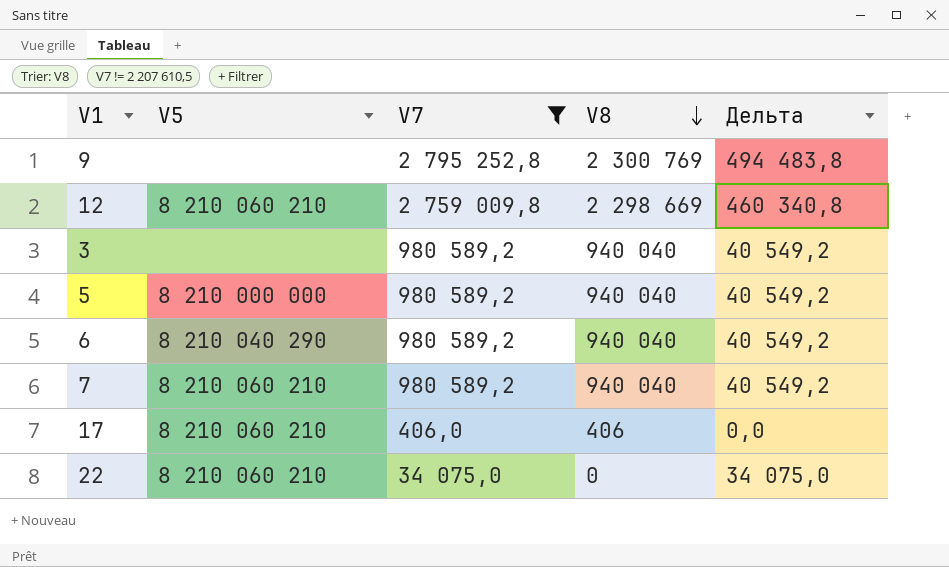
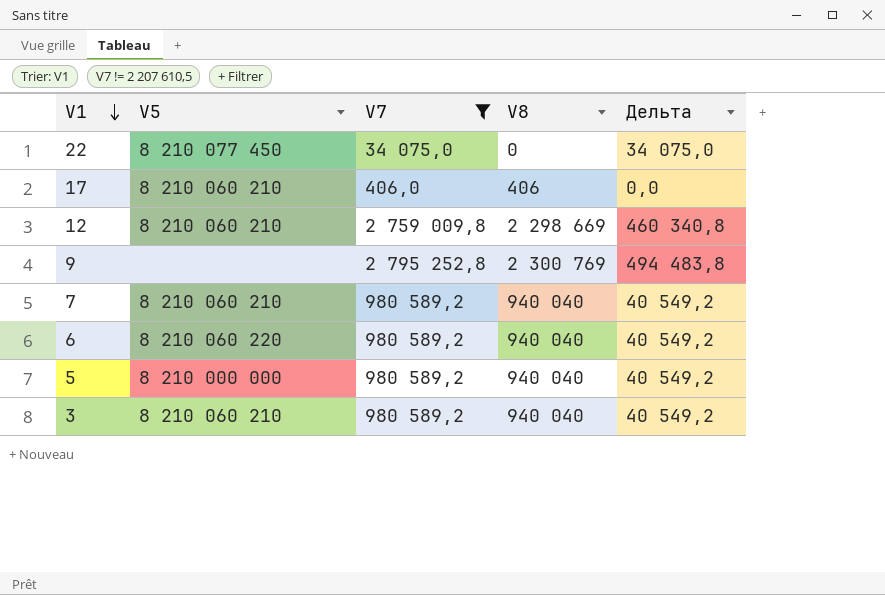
row order: V8 descending -> V1 descending
22 | V5: 8 210 060 210 -> 8 210 077 450
6 | V5: 8 210 040 290 -> 8 210 060 220
3 | V5: none -> 8 210 060 210

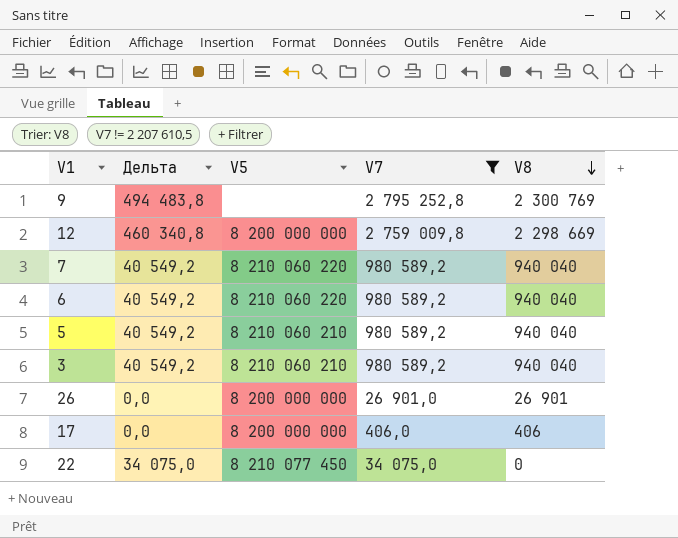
row order: V1 descending -> V8 descending
column Дельта | position: 5 -> 2
12 | V5: 8 210 060 210 -> 8 200 000 000
7 | V5: 8 210 060 210 -> 8 210 060 220
5 | V5: 8 210 000 000 -> 8 210 060 210
row 26: none -> 0,0 | 8 200 000 000 | 26 901,0 | 26 901
17 | V5: 8 210 060 210 -> 8 200 000 000

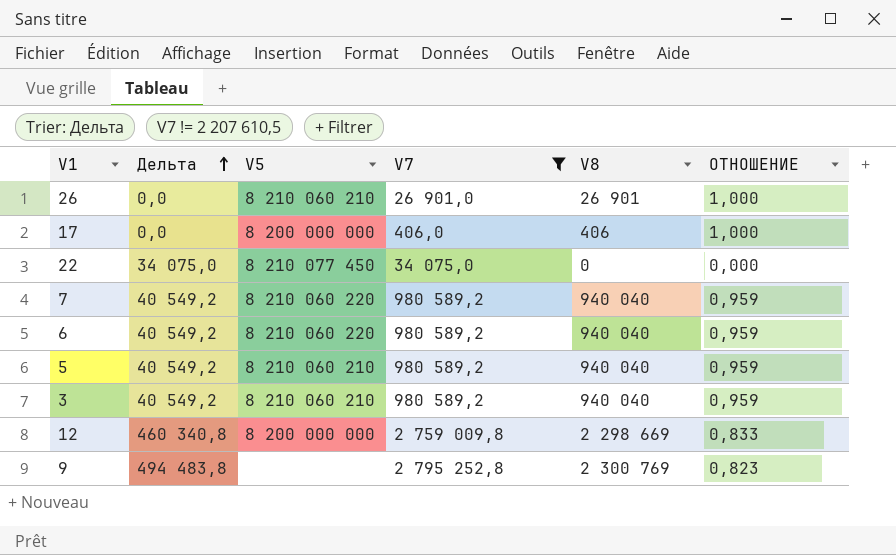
row order: V8 descending -> Дельта ascending
column ОТНОШЕНИЕ | formula: none -> [V8] / [V7]
26 | V5: 8 200 000 000 -> 8 210 060 210

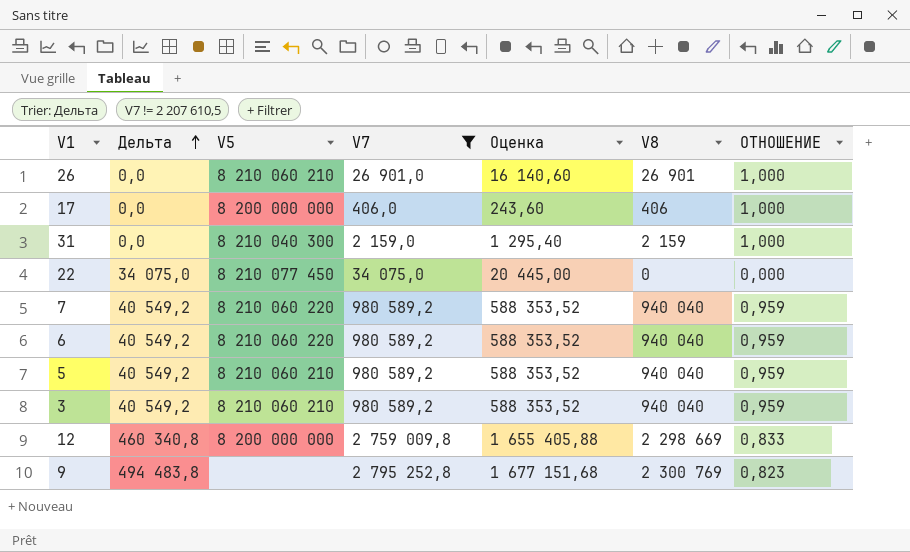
column Оценка | formula: none -> [V7] * 0,6
row 31: none -> 0,0 | 8 210 040 300 | 2 159,0 | 1 295,40 | 2 159 | 1,000

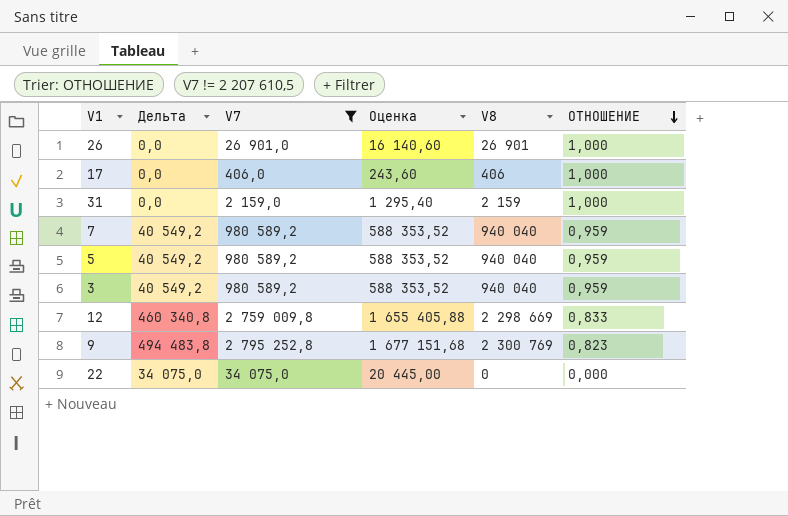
row order: Дельта ascending -> ОТНОШЕНИЕ descending
column V5 | position: 3 -> none
row 6: 40 549,2 | 8 210 060 220 | 980 589,2 | 588 353,52 | 940 040 | 0,959 -> none

